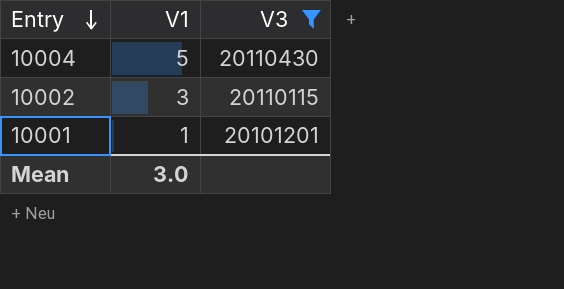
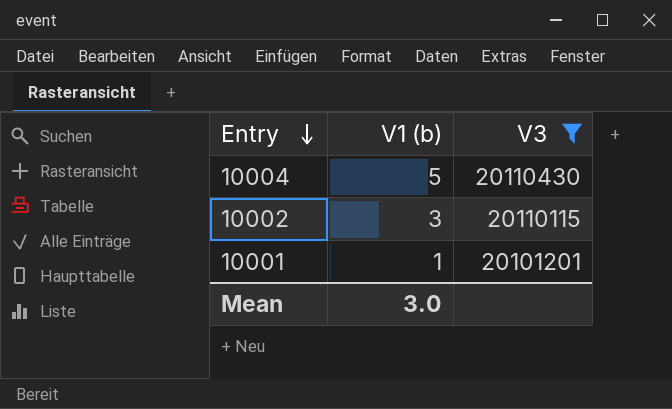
column name: V1 -> V1 (b)

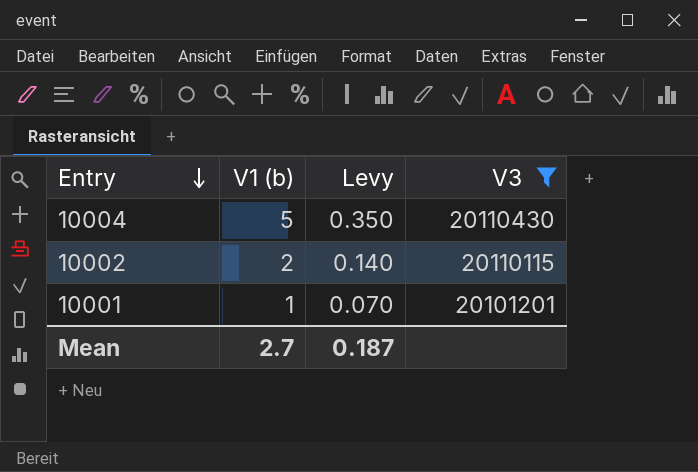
column Levy | formula: none -> [V1 (b)] * 0.07
10002 | V1 (b): 3 -> 2
Mean | V1 (b): 3.0 -> 2.7

